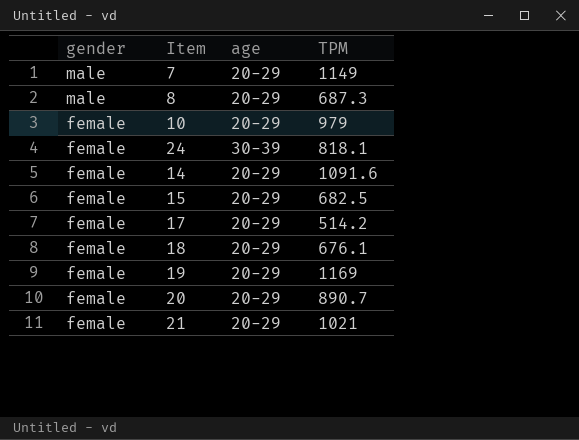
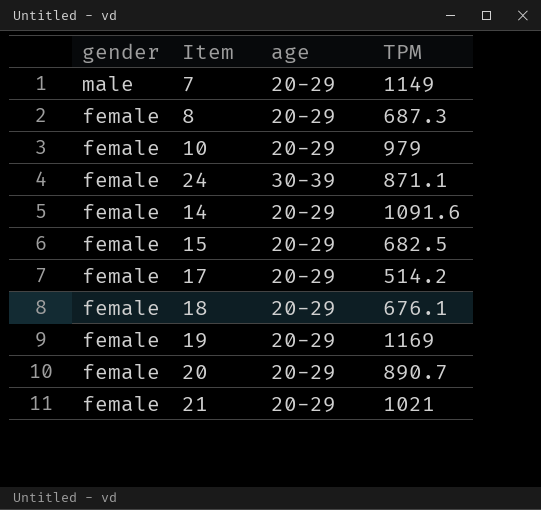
8 | gender: male -> female
24 | TPM: 818.1 -> 871.1

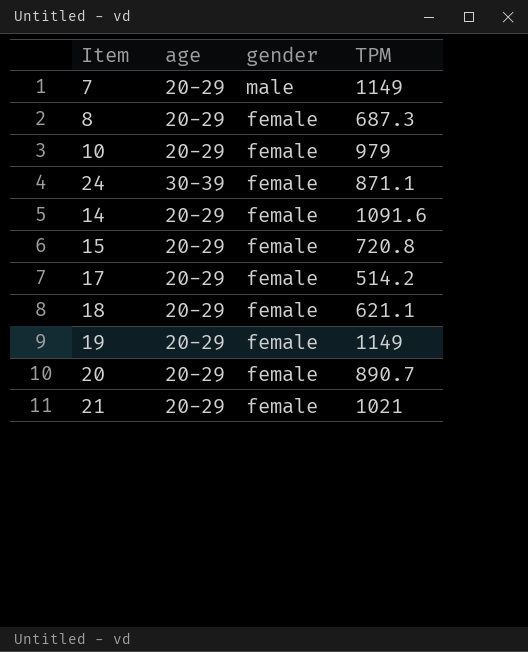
column gender | position: 1 -> 3
15 | TPM: 682.5 -> 720.8
18 | TPM: 676.1 -> 621.1
19 | TPM: 1169 -> 1149

